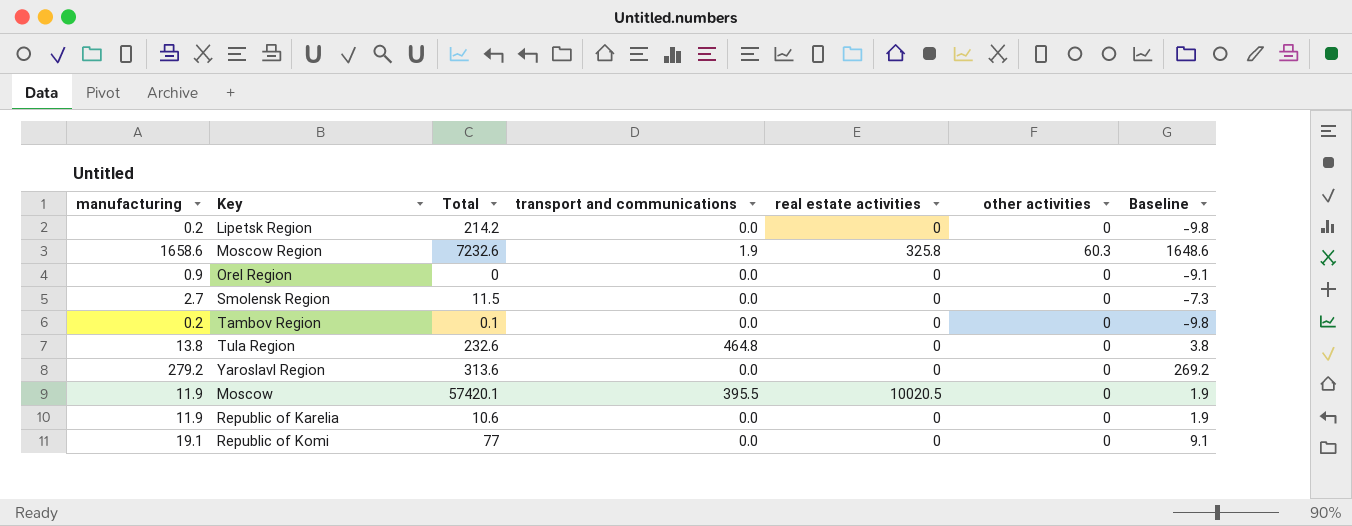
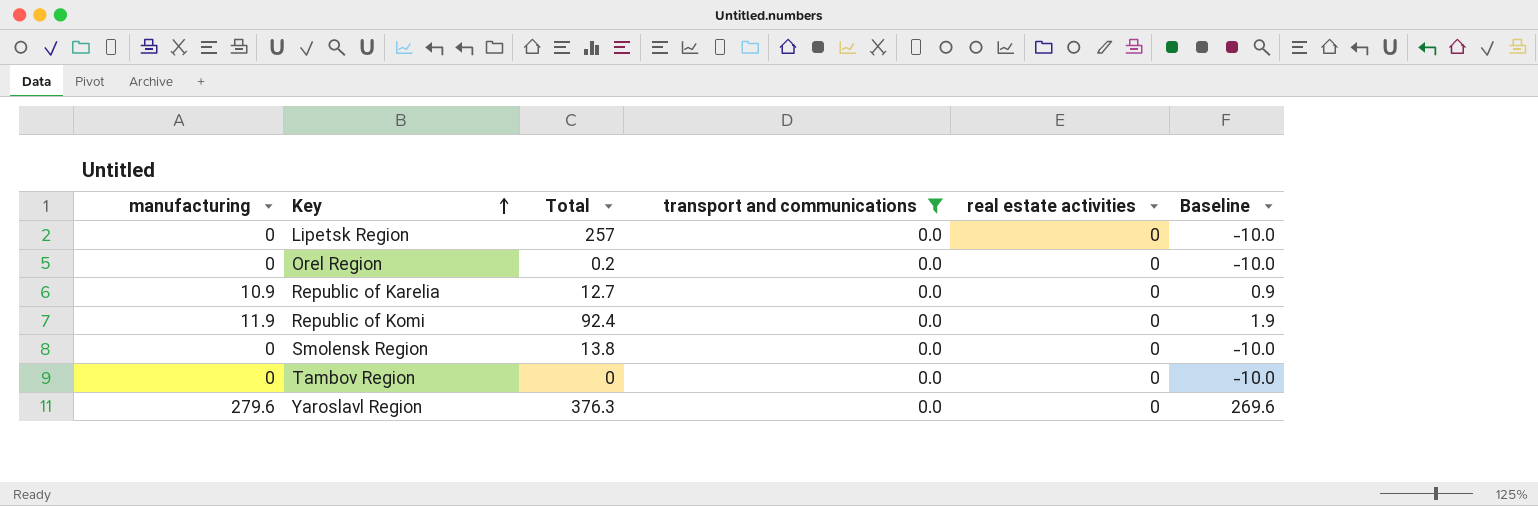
filter: none -> transport and communications = 0.0
row order: none -> Key ascending
column other activities | position: 6 -> none
Lipetsk Region | manufacturing: 0.2 -> 0
Lipetsk Region | Total: 214.2 -> 257
Lipetsk Region | Baseline: -9.8 -> -10.0
Orel Region | manufacturing: 0.9 -> 0
Orel Region | Total: 0 -> 0.2
Orel Region | Baseline: -9.1 -> -10.0
Republic of Karelia | manufacturing: 11.9 -> 10.9
Republic of Karelia | Total: 10.6 -> 12.7
Republic of Karelia | Baseline: 1.9 -> 0.9
Republic of Komi | manufacturing: 19.1 -> 11.9
Republic of Komi | Total: 77 -> 92.4
Republic of Komi | Baseline: 9.1 -> 1.9
Smolensk Region | manufacturing: 2.7 -> 0
Smolensk Region | Total: 11.5 -> 13.8
Smolensk Region | Baseline: -7.3 -> -10.0
Tambov Region | manufacturing: 0.2 -> 0
Tambov Region | Total: 0.1 -> 0
Tambov Region | Baseline: -9.8 -> -10.0
Yaroslavl Region | manufacturing: 279.2 -> 279.6
Yaroslavl Region | Total: 313.6 -> 376.3
Yaroslavl Region | Baseline: 269.2 -> 269.6

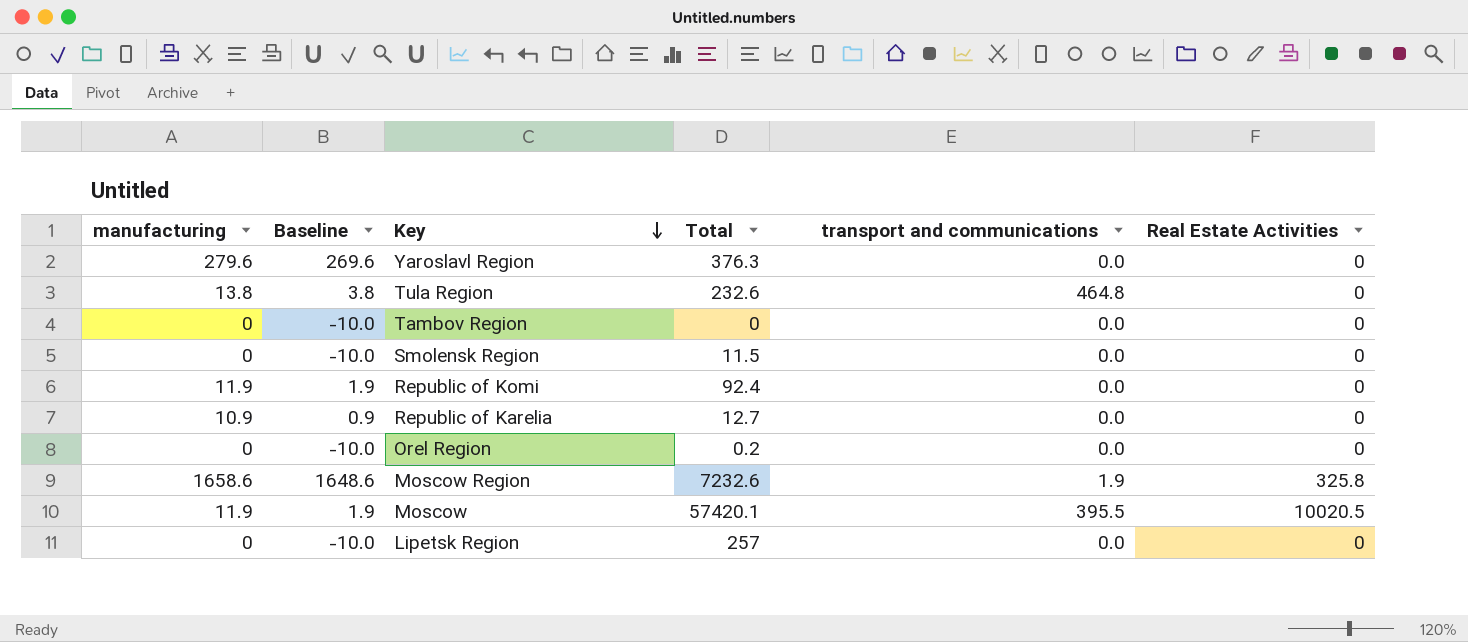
filter: transport and communications = 0.0 -> none
row order: Key ascending -> Key descending
column Baseline | position: 6 -> 2
column name: real estate activities -> Real Estate Activities
Smolensk Region | Total: 13.8 -> 11.5

